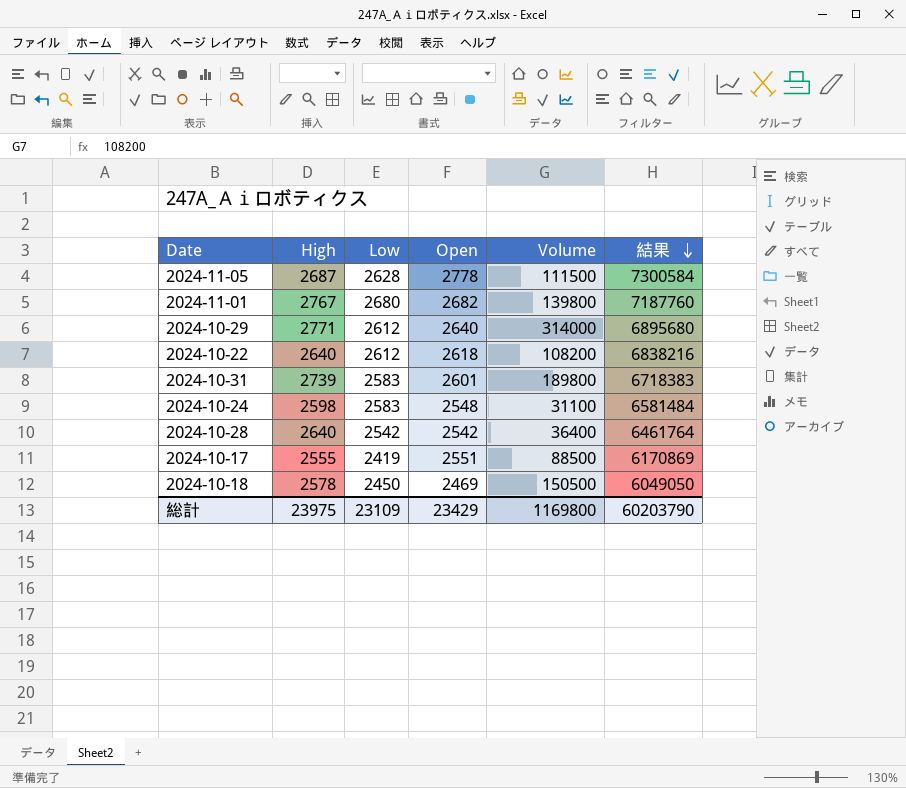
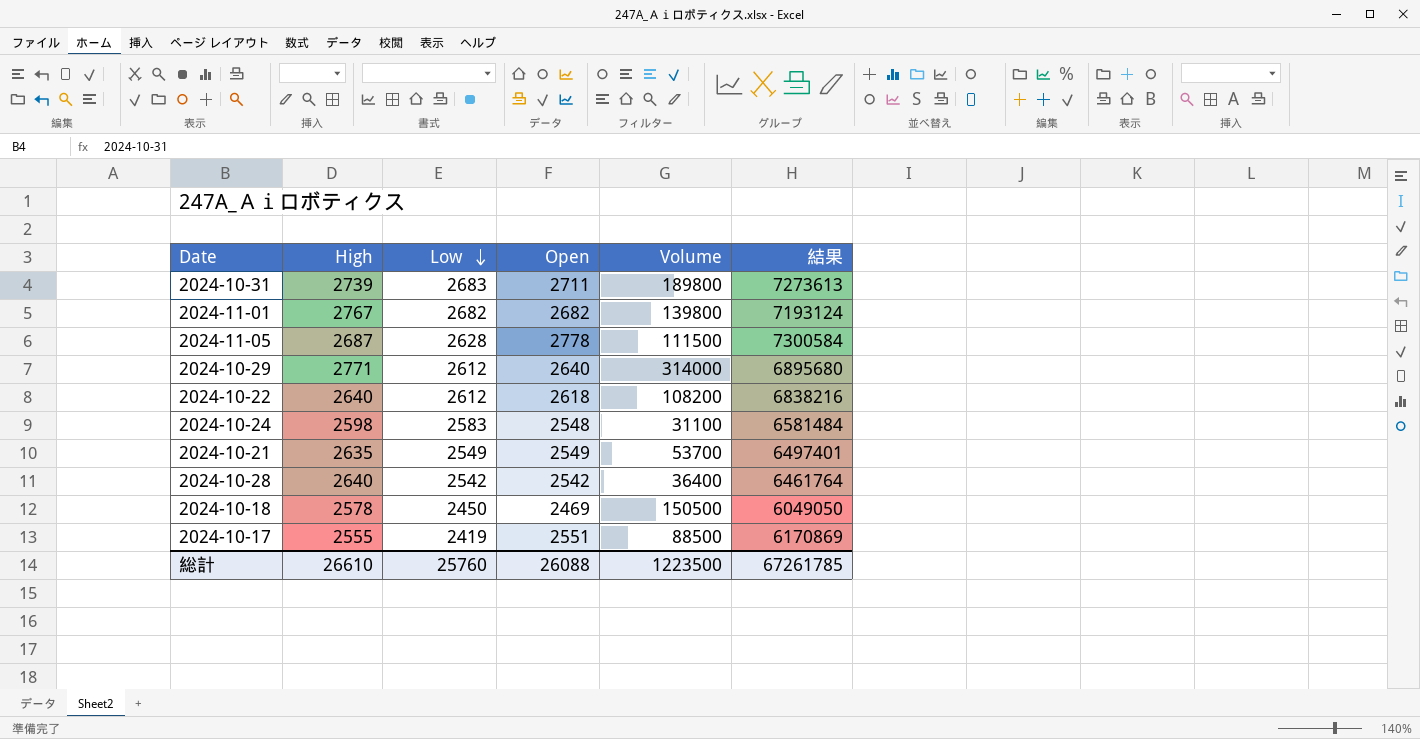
row order: 結果 descending -> Low descending
2024-10-31 | Low: 2583 -> 2683
2024-10-31 | Open: 2601 -> 2711
2024-10-31 | 結果: 6718383 -> 7273613
2024-11-01 | Low: 2680 -> 2682
2024-11-01 | 結果: 7187760 -> 7193124
row 2024-10-21: none -> 2635 | 2549 | 2549 | 53700 | 6497401
総計 | High: 23975 -> 26610
総計 | Low: 23109 -> 25760
総計 | Open: 23429 -> 26088
総計 | Volume: 1169800 -> 1223500
総計 | 結果: 60203790 -> 67261785

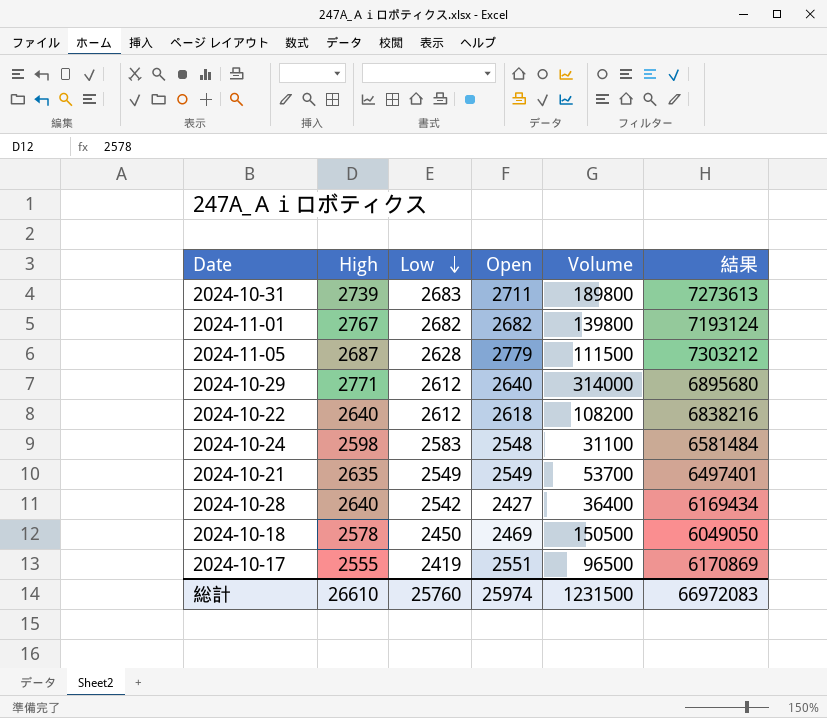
2024-11-05 | Open: 2778 -> 2779
2024-11-05 | 結果: 7300584 -> 7303212
2024-10-28 | Open: 2542 -> 2427
2024-10-28 | 結果: 6461764 -> 6169434
2024-10-17 | Volume: 88500 -> 96500
総計 | Open: 26088 -> 25974
総計 | Volume: 1223500 -> 1231500
総計 | 結果: 67261785 -> 66972083

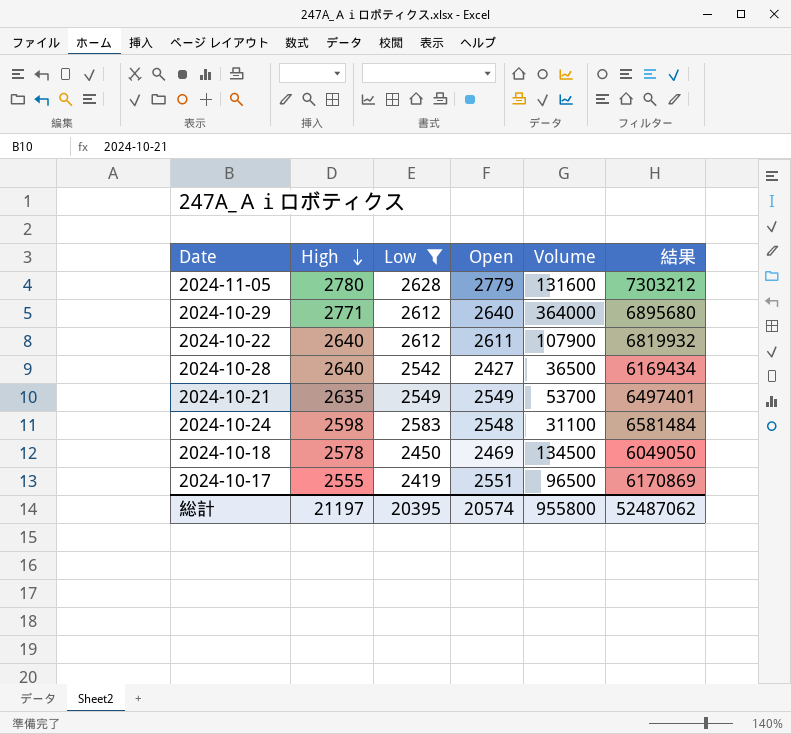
filter: none -> Low <= 2628
row order: Low descending -> High descending
2024-11-05 | High: 2687 -> 2780
2024-11-05 | Volume: 111500 -> 131600
2024-10-29 | Volume: 314000 -> 364000
2024-10-22 | Open: 2618 -> 2611
2024-10-22 | Volume: 108200 -> 107900
2024-10-22 | 結果: 6838216 -> 6819932
2024-10-28 | Volume: 36400 -> 36500
2024-10-18 | Volume: 150500 -> 134500
総計 | High: 26610 -> 21197
総計 | Low: 25760 -> 20395
総計 | Open: 25974 -> 20574
総計 | Volume: 1231500 -> 955800
総計 | 結果: 66972083 -> 52487062

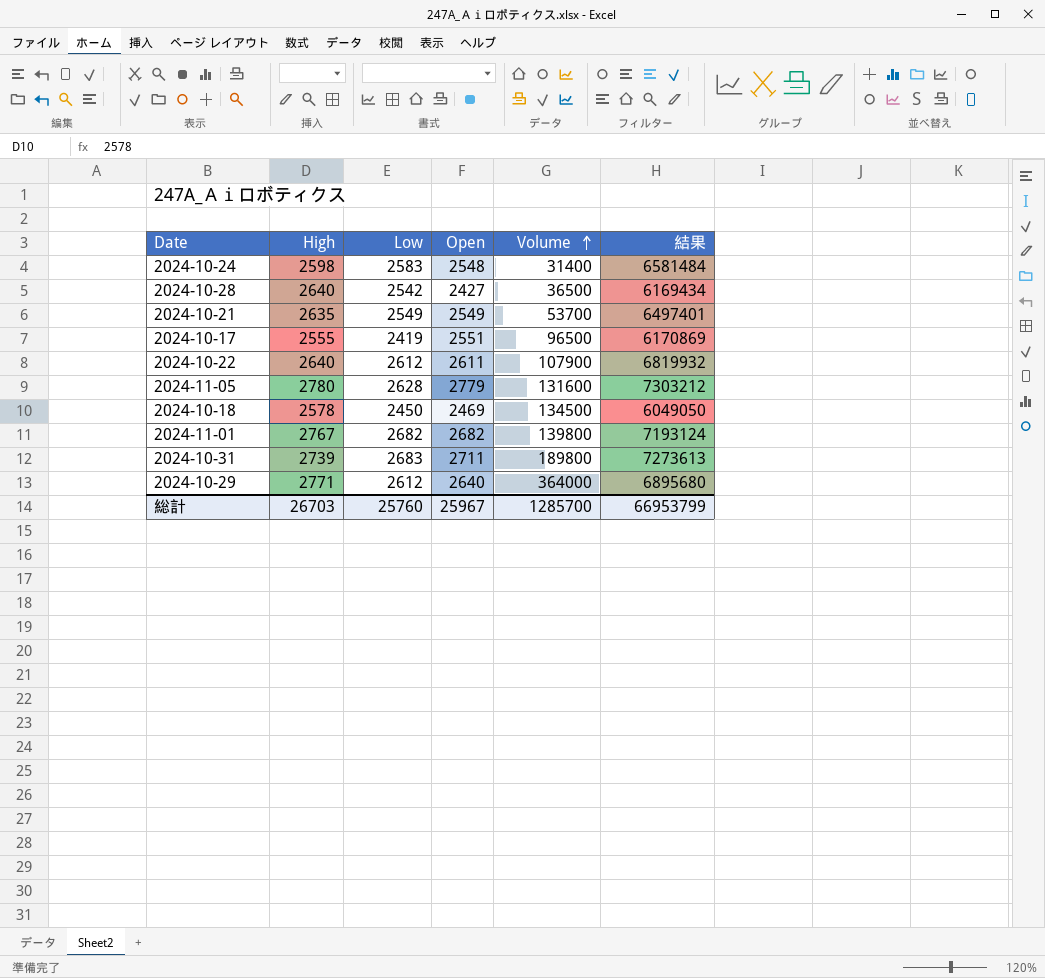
filter: Low <= 2628 -> none
row order: High descending -> Volume ascending
2024-10-24 | Volume: 31100 -> 31400
総計 | High: 21197 -> 26703
総計 | Low: 20395 -> 25760
総計 | Open: 20574 -> 25967
総計 | Volume: 955800 -> 1285700
総計 | 結果: 52487062 -> 66953799

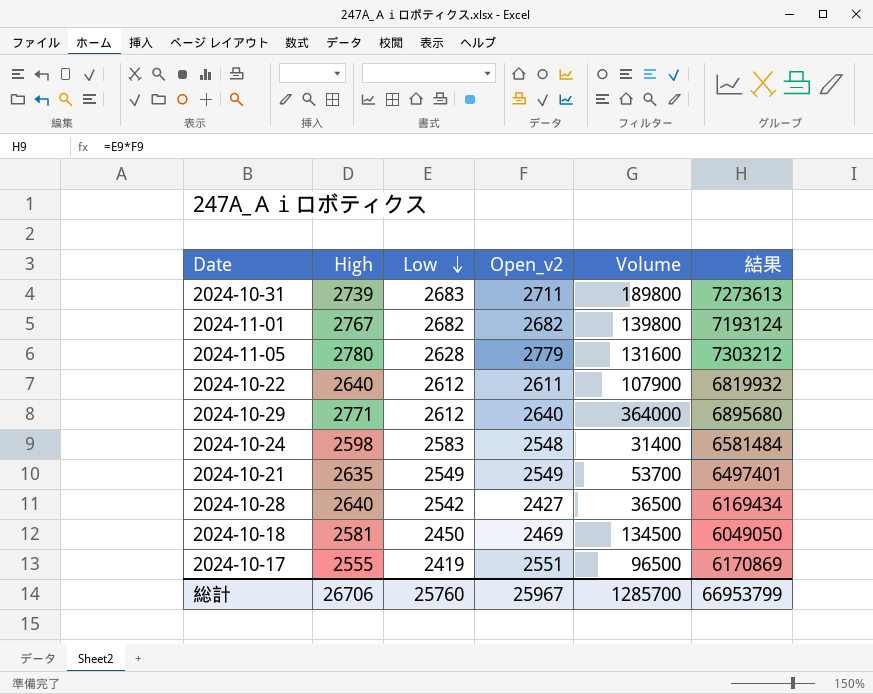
row order: Volume ascending -> Low descending
column name: Open -> Open_v2
2024-10-18 | High: 2578 -> 2581
総計 | High: 26703 -> 26706

